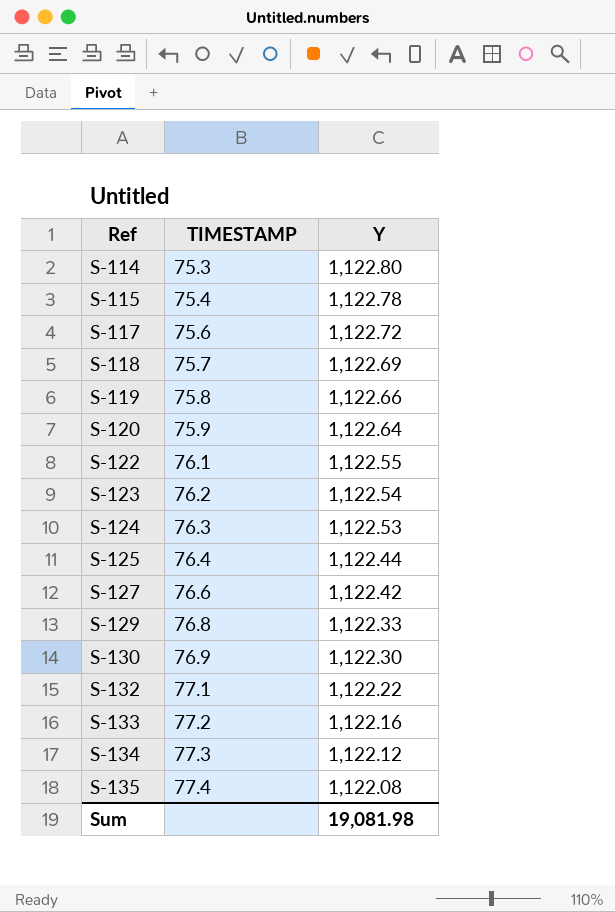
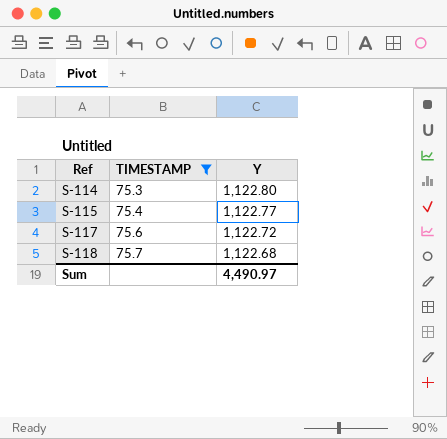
filter: none -> TIMESTAMP <= 75.7
S-115 | Y: 1,122.78 -> 1,122.77
S-118 | Y: 1,122.69 -> 1,122.68
Sum | Y: 19,081.98 -> 4,490.97

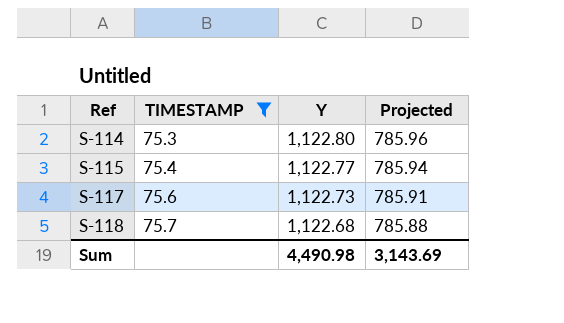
column Projected | formula: none -> [Y] * 0.7
S-117 | Y: 1,122.72 -> 1,122.73
Sum | Y: 4,490.97 -> 4,490.98

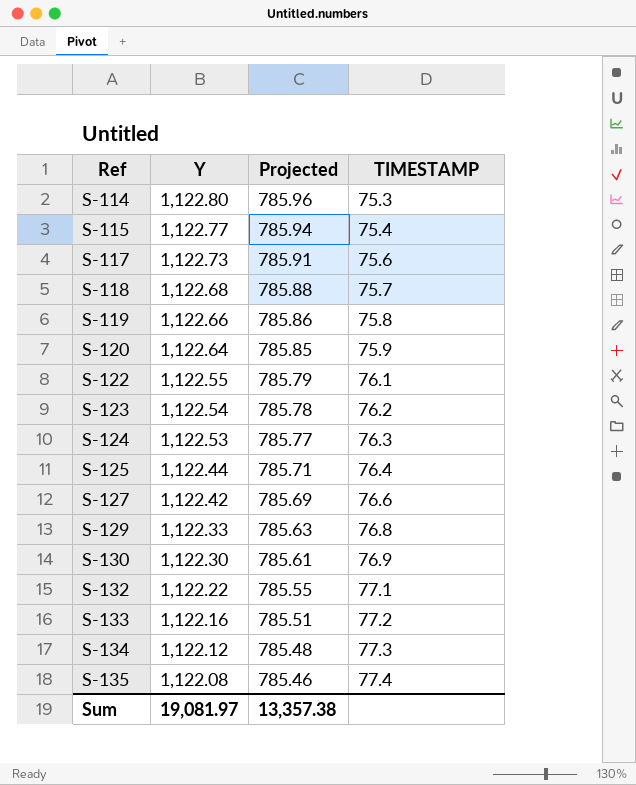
filter: TIMESTAMP <= 75.7 -> none
column TIMESTAMP | position: 2 -> 4
Sum | Y: 4,490.98 -> 19,081.97
Sum | Projected: 3,143.69 -> 13,357.38

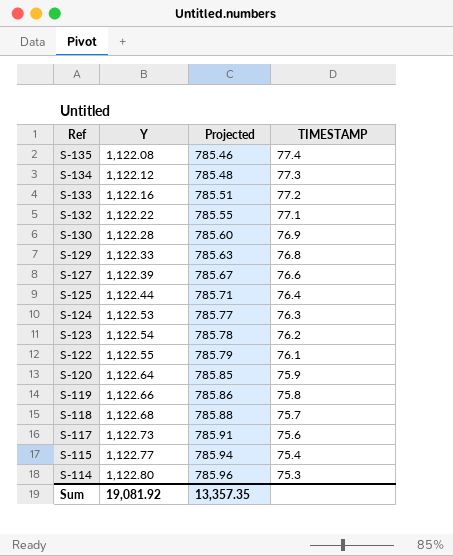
row order: Ref ascending -> Ref descending
S-130 | Y: 1,122.30 -> 1,122.28
S-130 | Projected: 785.61 -> 785.60
S-127 | Y: 1,122.42 -> 1,122.39
S-127 | Projected: 785.69 -> 785.67
Sum | Y: 19,081.97 -> 19,081.92
Sum | Projected: 13,357.38 -> 13,357.35

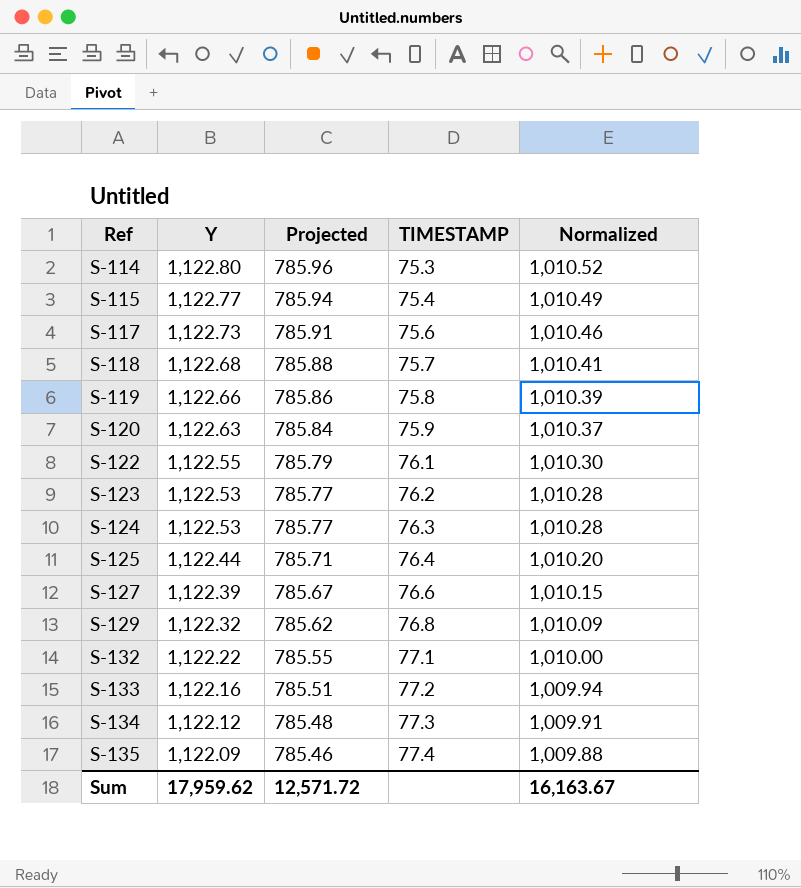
row order: Ref descending -> Ref ascending
column Normalized | formula: none -> [Y] * 0.9
row S-130: 1,122.28 | 785.60 | 76.9 -> none
S-120 | Y: 1,122.64 -> 1,122.63
S-120 | Projected: 785.85 -> 785.84
S-123 | Y: 1,122.54 -> 1,122.53
S-123 | Projected: 785.78 -> 785.77
S-129 | Y: 1,122.33 -> 1,122.32
S-129 | Projected: 785.63 -> 785.62
S-135 | Y: 1,122.08 -> 1,122.09
Sum | Y: 19,081.92 -> 17,959.62
Sum | Projected: 13,357.35 -> 12,571.72

